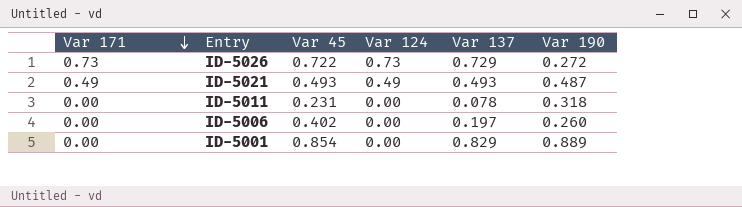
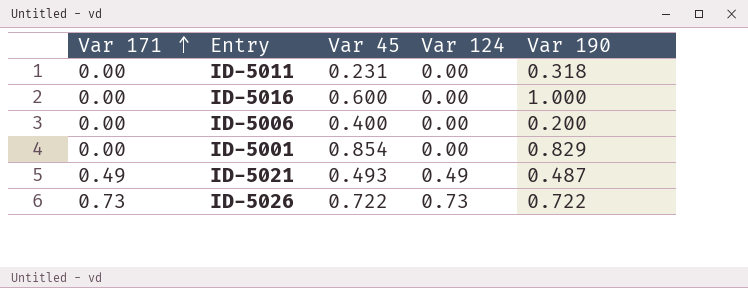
row order: Var 171 descending -> Var 171 ascending
column Var 137 | position: 5 -> none
row ID-5016: none -> 0.00 | 0.600 | 0.00 | 1.000
ID-5006 | Var 45: 0.402 -> 0.400
ID-5006 | Var 190: 0.260 -> 0.200
ID-5001 | Var 190: 0.889 -> 0.829
ID-5026 | Var 190: 0.272 -> 0.722

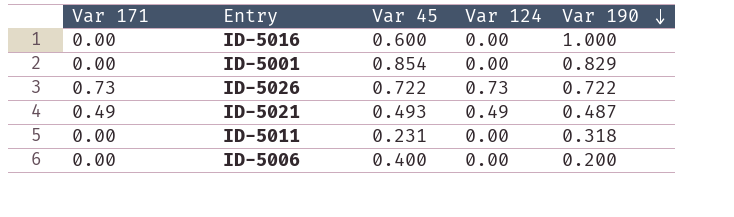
row order: Var 171 ascending -> Var 190 descending

